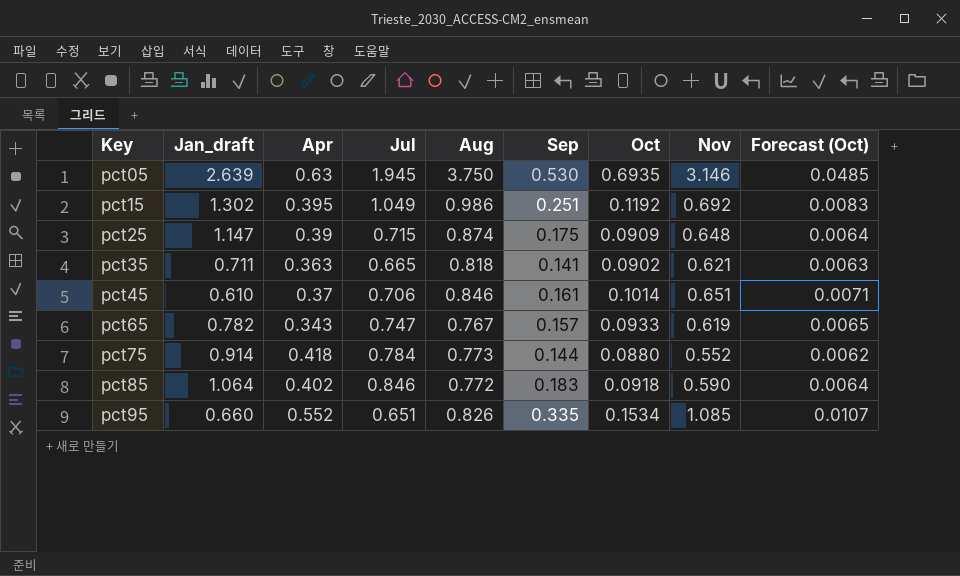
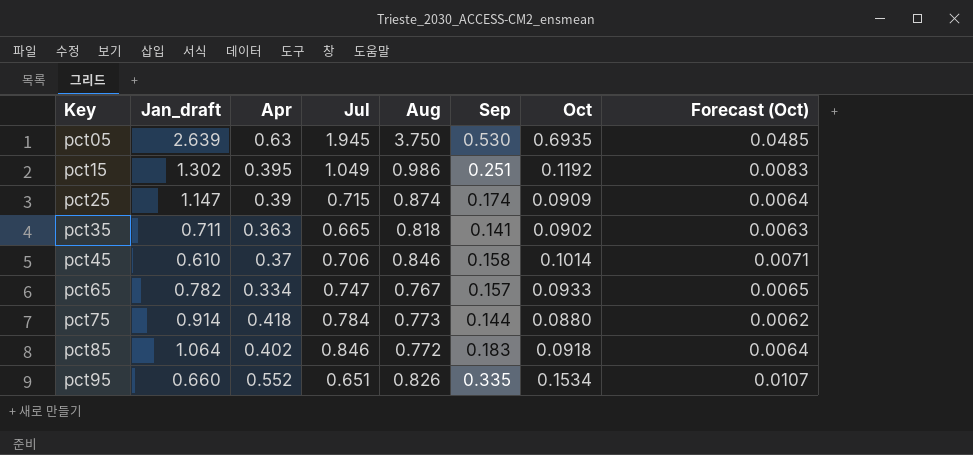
column Nov | position: 8 -> none
pct25 | Sep: 0.175 -> 0.174
pct45 | Sep: 0.161 -> 0.158
pct65 | Apr: 0.343 -> 0.334

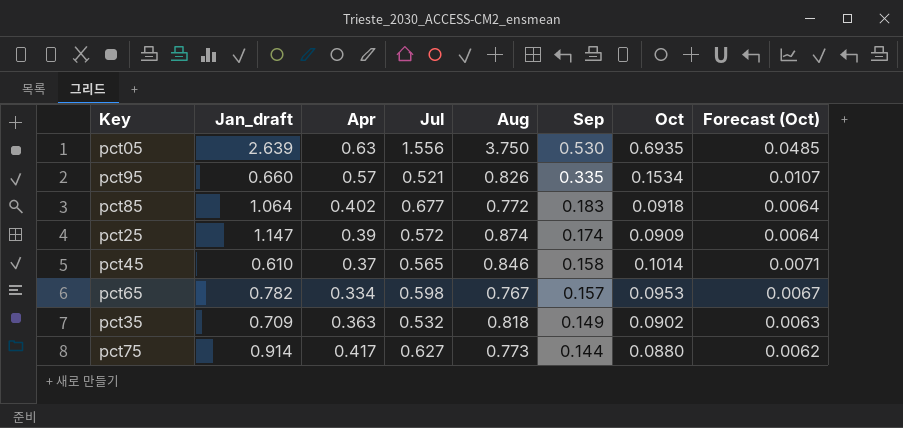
row order: Key ascending -> Sep descending
row pct15: 1.302 | 0.395 | 1.049 | 0.986 | 0.251 | 0.1192 | 0.0083 -> none
pct05 | Jul: 1.945 -> 1.556
pct95 | Apr: 0.552 -> 0.57
pct95 | Jul: 0.651 -> 0.521
pct85 | Jul: 0.846 -> 0.677
pct25 | Jul: 0.715 -> 0.572
pct45 | Jul: 0.706 -> 0.565
pct65 | Jul: 0.747 -> 0.598
pct65 | Oct: 0.0933 -> 0.0953
pct65 | Forecast (Oct): 0.0065 -> 0.0067
pct35 | Jan_draft: 0.711 -> 0.709
pct35 | Jul: 0.665 -> 0.532
pct35 | Sep: 0.141 -> 0.149
pct75 | Apr: 0.418 -> 0.417
pct75 | Jul: 0.784 -> 0.627

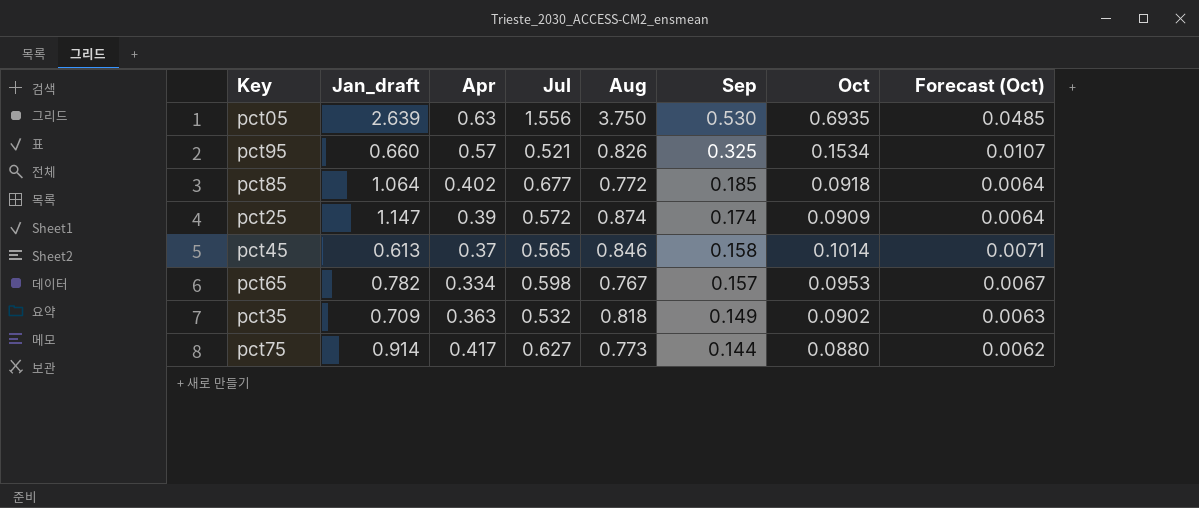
pct95 | Sep: 0.335 -> 0.325
pct85 | Sep: 0.183 -> 0.185
pct45 | Jan_draft: 0.610 -> 0.613

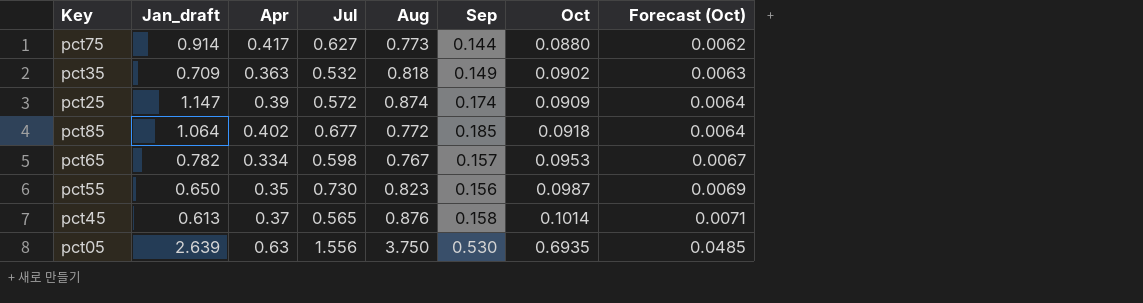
row order: Sep descending -> Oct ascending
row pct95: 0.660 | 0.57 | 0.521 | 0.826 | 0.325 | 0.1534 | 0.0107 -> none
row pct55: none -> 0.650 | 0.35 | 0.730 | 0.823 | 0.156 | 0.0987 | 0.0069
pct45 | Aug: 0.846 -> 0.876

